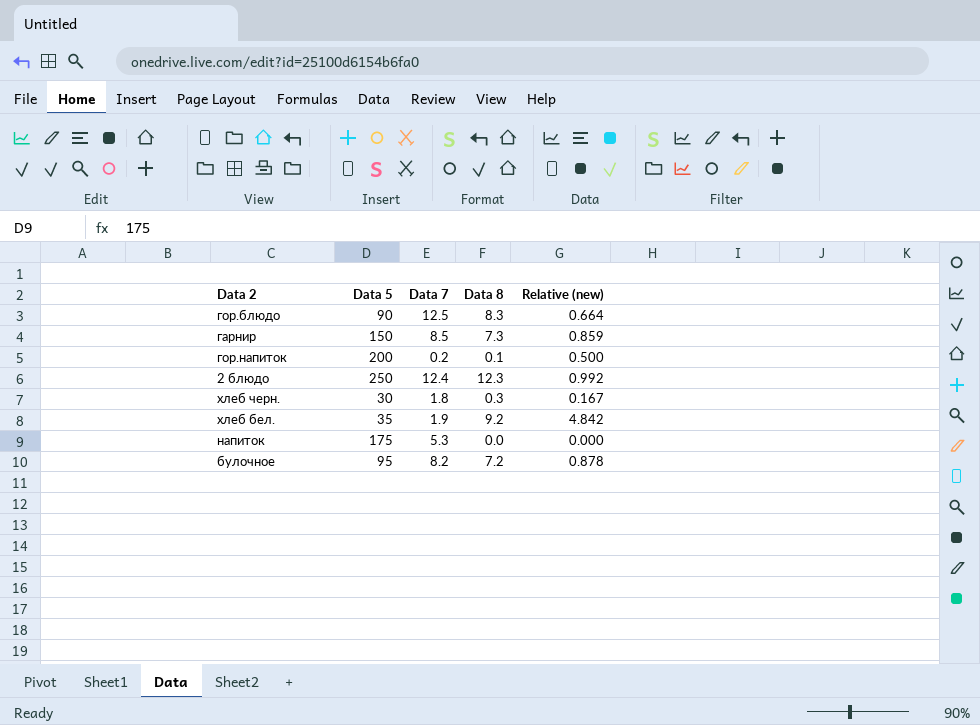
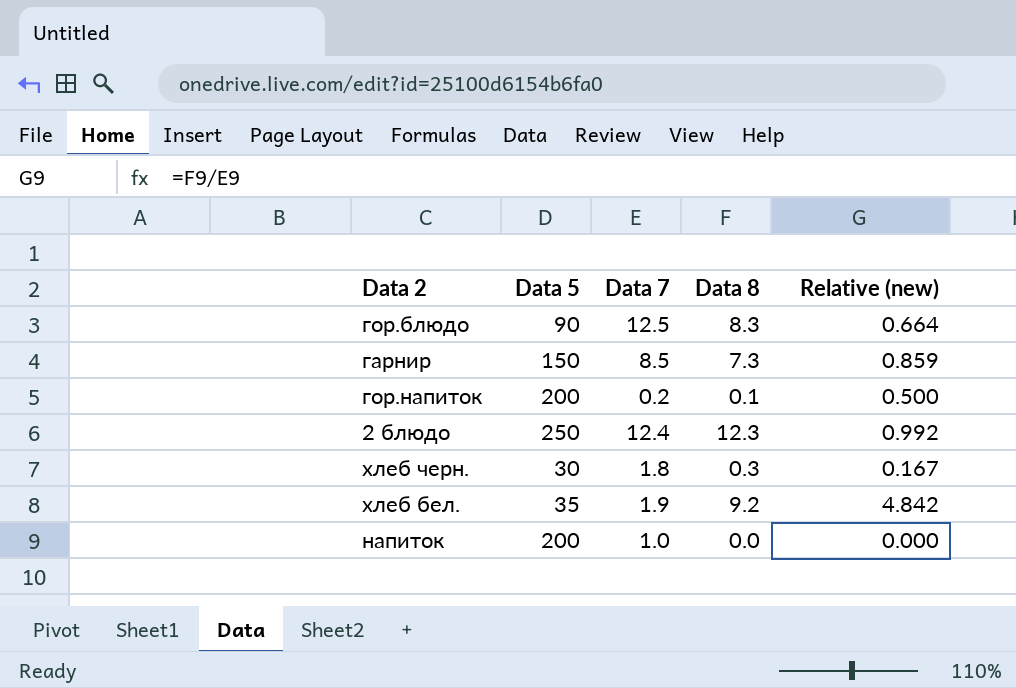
row булочное: 95 | 8.2 | 7.2 | 0.878 -> none
напиток | Data 5: 175 -> 200
напиток | Data 7: 5.3 -> 1.0

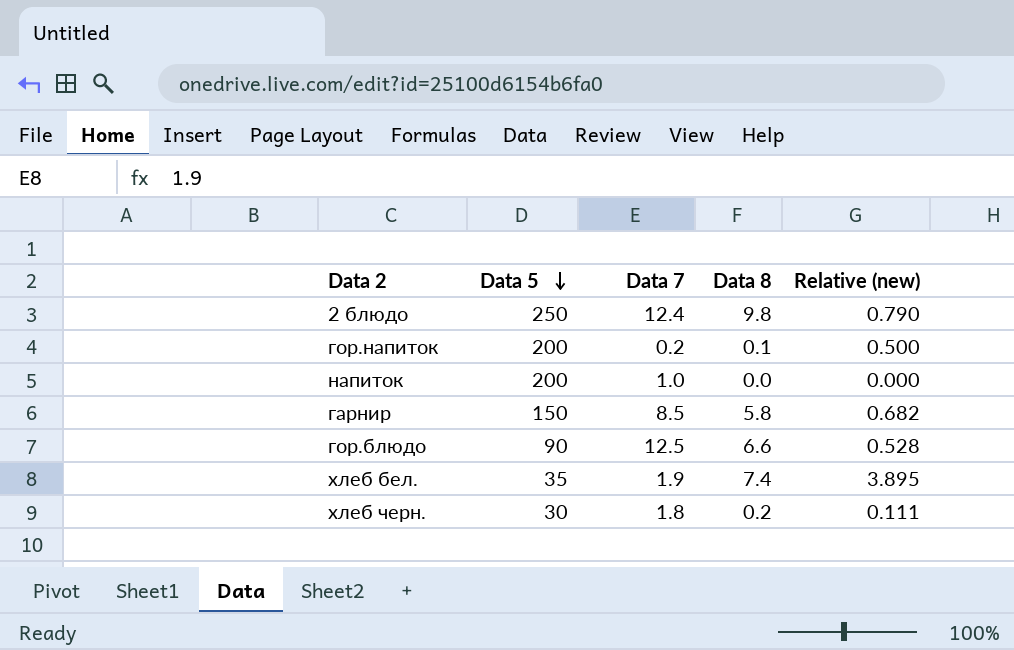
row order: none -> Data 5 descending
2 блюдо | Data 8: 12.3 -> 9.8
2 блюдо | Relative (new): 0.992 -> 0.790
гарнир | Data 8: 7.3 -> 5.8
гарнир | Relative (new): 0.859 -> 0.682
гор.блюдо | Data 8: 8.3 -> 6.6
гор.блюдо | Relative (new): 0.664 -> 0.528
хлеб бел. | Data 8: 9.2 -> 7.4
хлеб бел. | Relative (new): 4.842 -> 3.895
хлеб черн. | Data 8: 0.3 -> 0.2
хлеб черн. | Relative (new): 0.167 -> 0.111

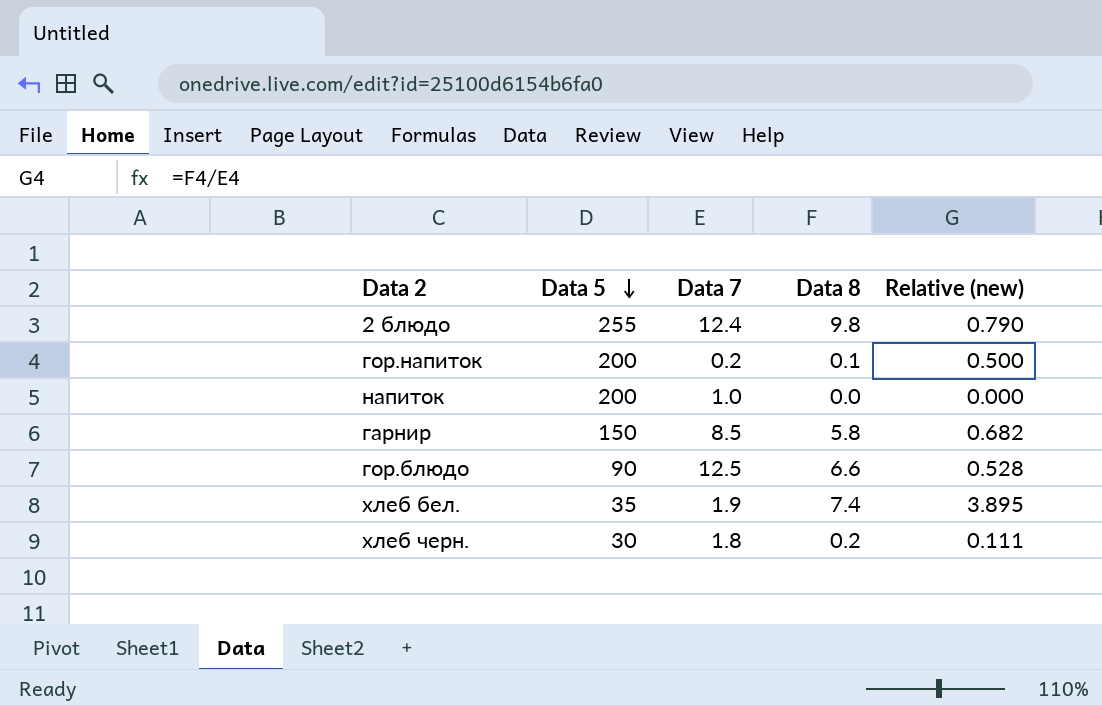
2 блюдо | Data 5: 250 -> 255

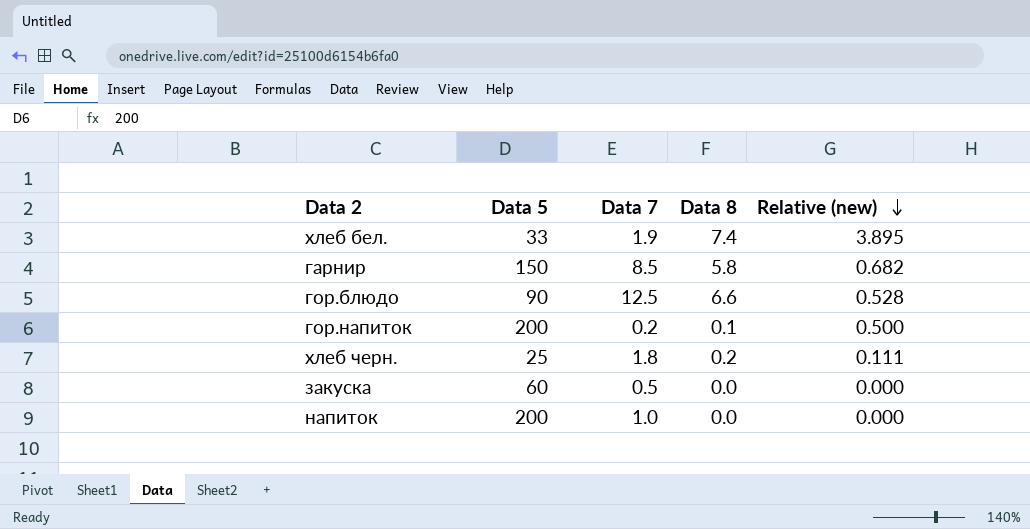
row order: Data 5 descending -> Relative (new) descending
row 2 блюдо: 255 | 12.4 | 9.8 | 0.790 -> none
хлеб бел. | Data 5: 35 -> 33
хлеб черн. | Data 5: 30 -> 25
row закуска: none -> 60 | 0.5 | 0.0 | 0.000

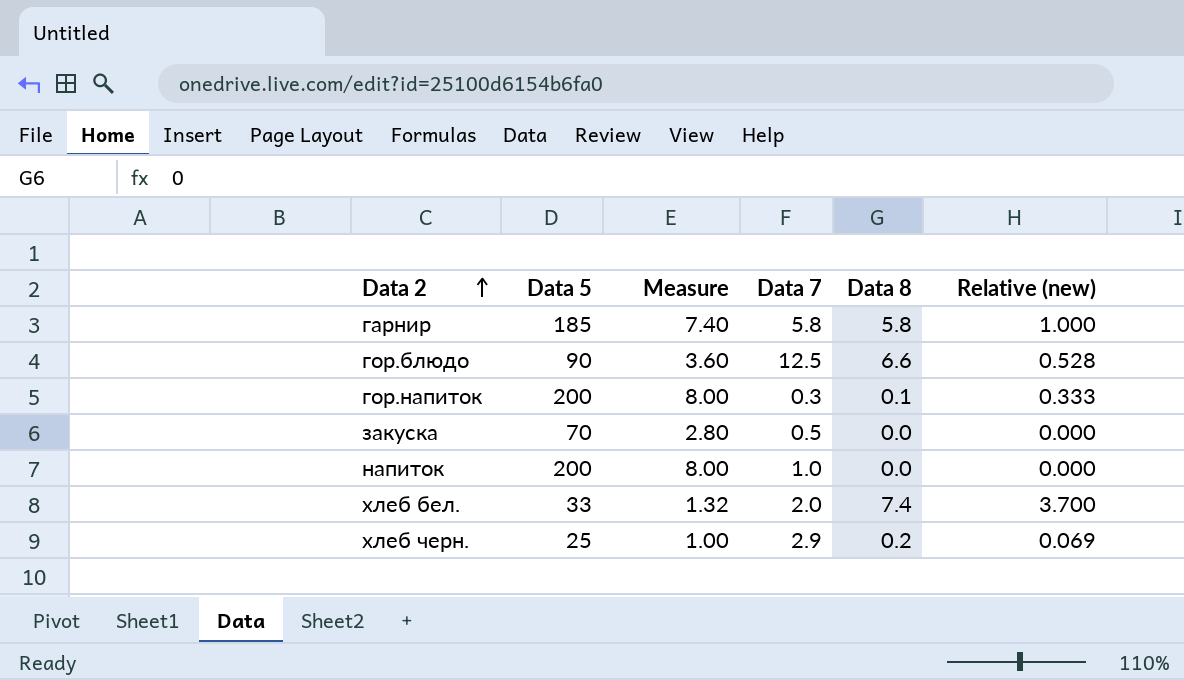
row order: Relative (new) descending -> Data 2 ascending
column Measure | formula: none -> [Data 5] * 0.04
гарнир | Data 5: 150 -> 185
гарнир | Data 7: 8.5 -> 5.8
гарнир | Relative (new): 0.682 -> 1.000
гор.напиток | Data 7: 0.2 -> 0.3
гор.напиток | Relative (new): 0.500 -> 0.333
закуска | Data 5: 60 -> 70
хлеб бел. | Data 7: 1.9 -> 2.0
хлеб бел. | Relative (new): 3.895 -> 3.700
хлеб черн. | Data 7: 1.8 -> 2.9
хлеб черн. | Relative (new): 0.111 -> 0.069

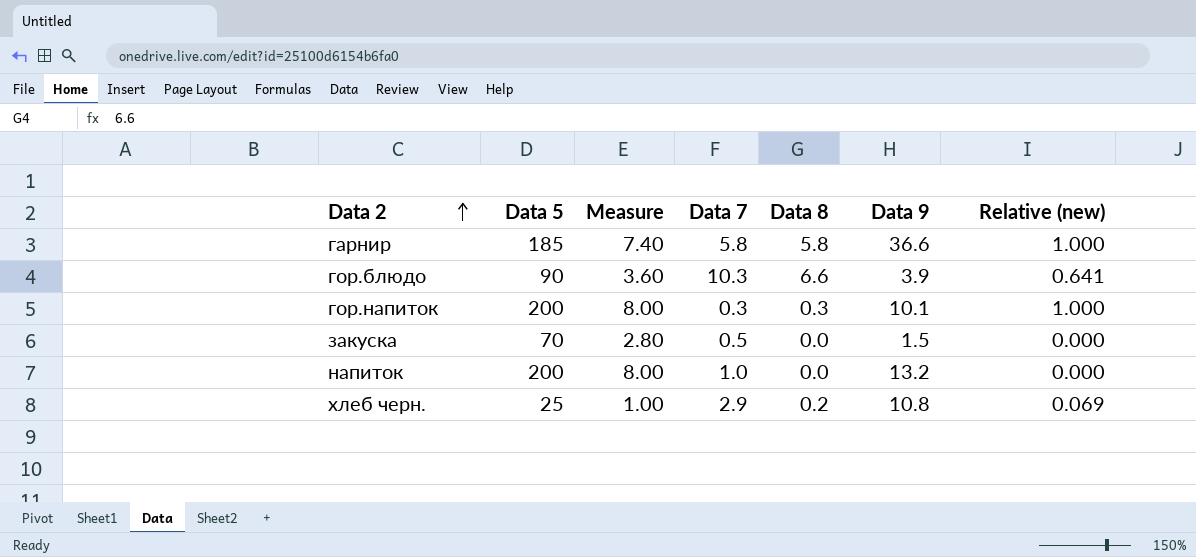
column Data 9 | position: none -> 6
row хлеб бел.: 33 | 1.32 | 2.0 | 7.4 | 3.700 -> none
гор.блюдо | Data 7: 12.5 -> 10.3
гор.блюдо | Relative (new): 0.528 -> 0.641
гор.напиток | Data 8: 0.1 -> 0.3
гор.напиток | Relative (new): 0.333 -> 1.000

